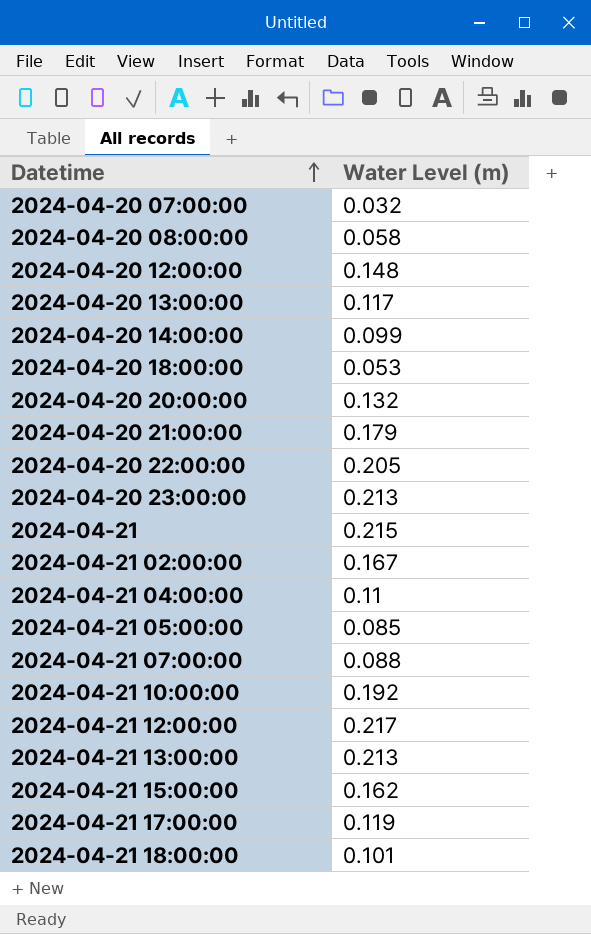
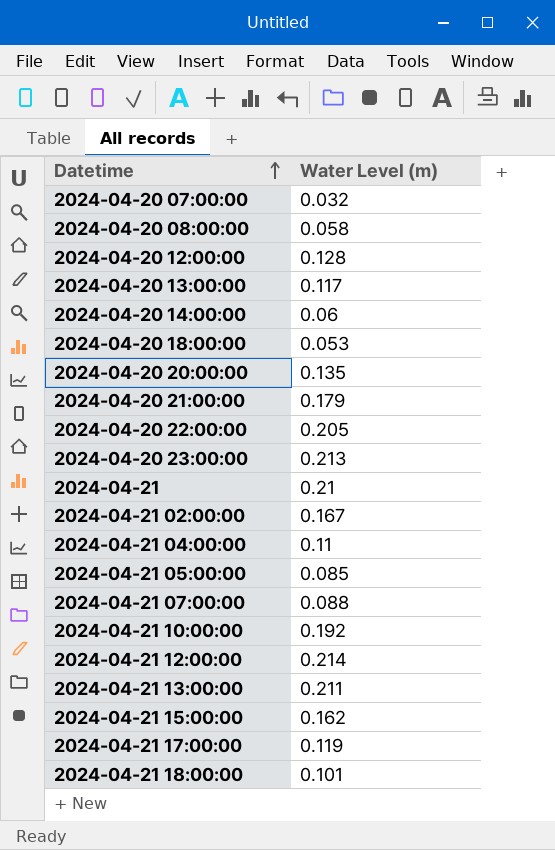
2024-04-20 12:00:00 | Water Level (m): 0.148 -> 0.128
2024-04-20 14:00:00 | Water Level (m): 0.099 -> 0.06
2024-04-20 20:00:00 | Water Level (m): 0.132 -> 0.135
2024-04-21 | Water Level (m): 0.215 -> 0.21
2024-04-21 12:00:00 | Water Level (m): 0.217 -> 0.214
2024-04-21 13:00:00 | Water Level (m): 0.213 -> 0.211

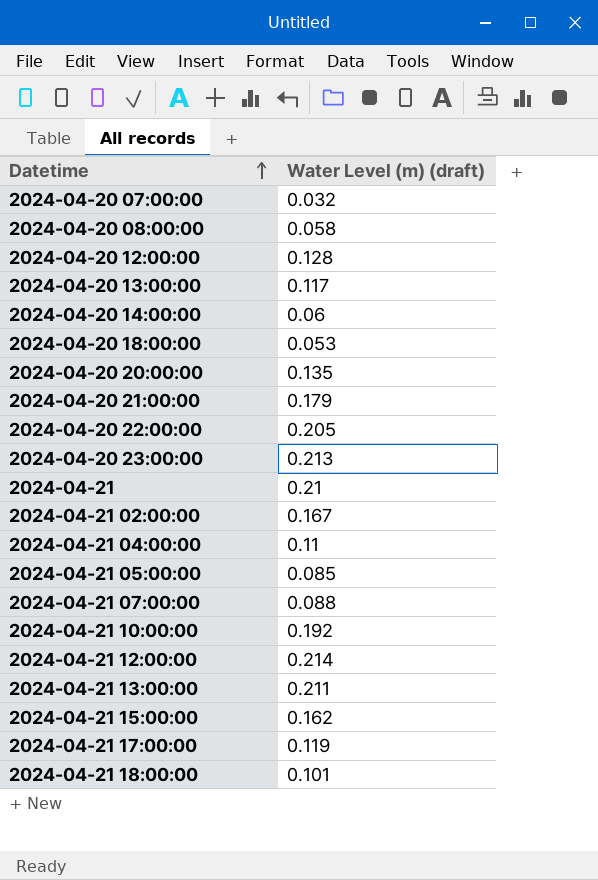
column name: Water Level (m) -> Water Level (m) (draft)

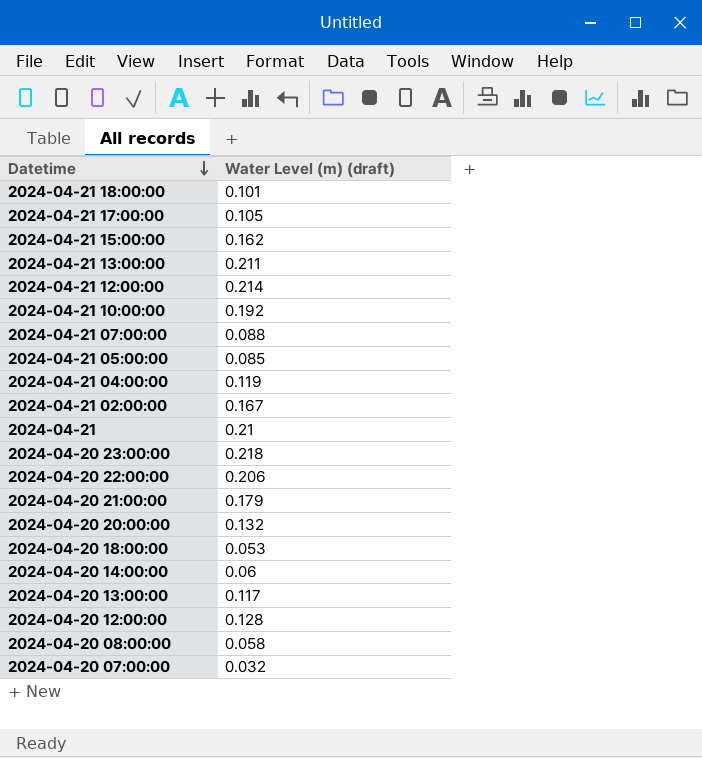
row order: Datetime ascending -> Datetime descending
2024-04-21 17:00:00 | Water Level (m) (draft): 0.119 -> 0.105
2024-04-21 04:00:00 | Water Level (m) (draft): 0.11 -> 0.119
2024-04-20 23:00:00 | Water Level (m) (draft): 0.213 -> 0.218
2024-04-20 22:00:00 | Water Level (m) (draft): 0.205 -> 0.206
2024-04-20 20:00:00 | Water Level (m) (draft): 0.135 -> 0.132

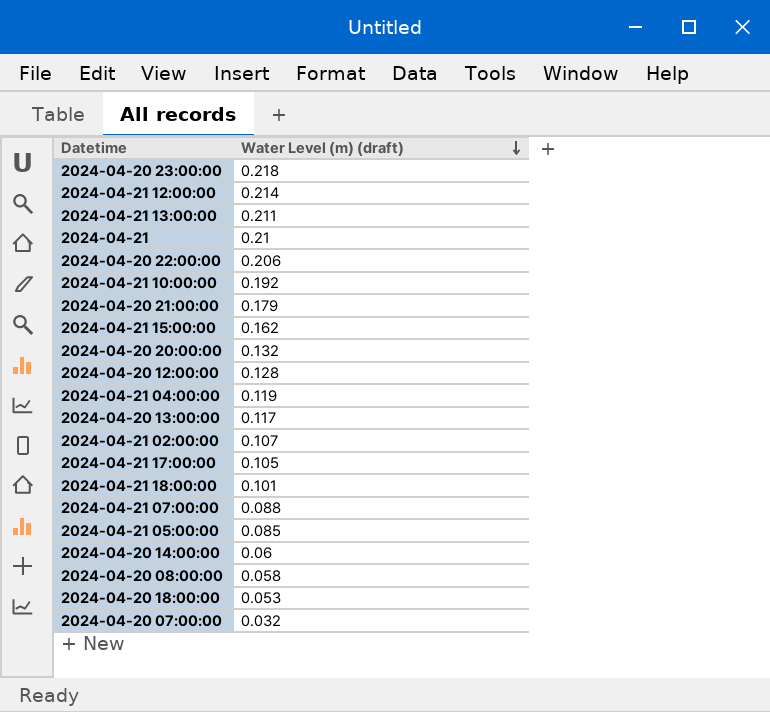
row order: Datetime descending -> Water Level (m) (draft) descending
2024-04-21 02:00:00 | Water Level (m) (draft): 0.167 -> 0.107

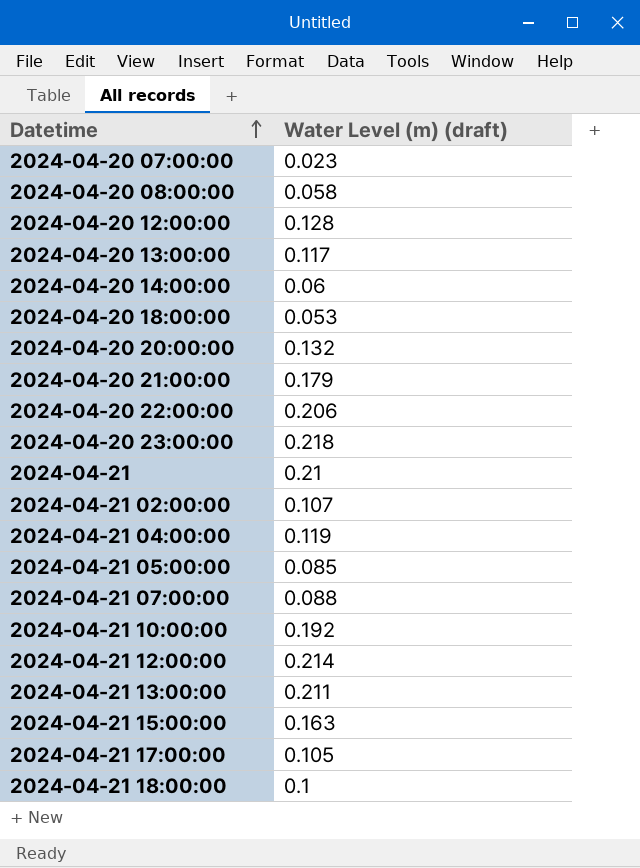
row order: Water Level (m) (draft) descending -> Datetime ascending
2024-04-20 07:00:00 | Water Level (m) (draft): 0.032 -> 0.023
2024-04-21 15:00:00 | Water Level (m) (draft): 0.162 -> 0.163
2024-04-21 18:00:00 | Water Level (m) (draft): 0.101 -> 0.1

